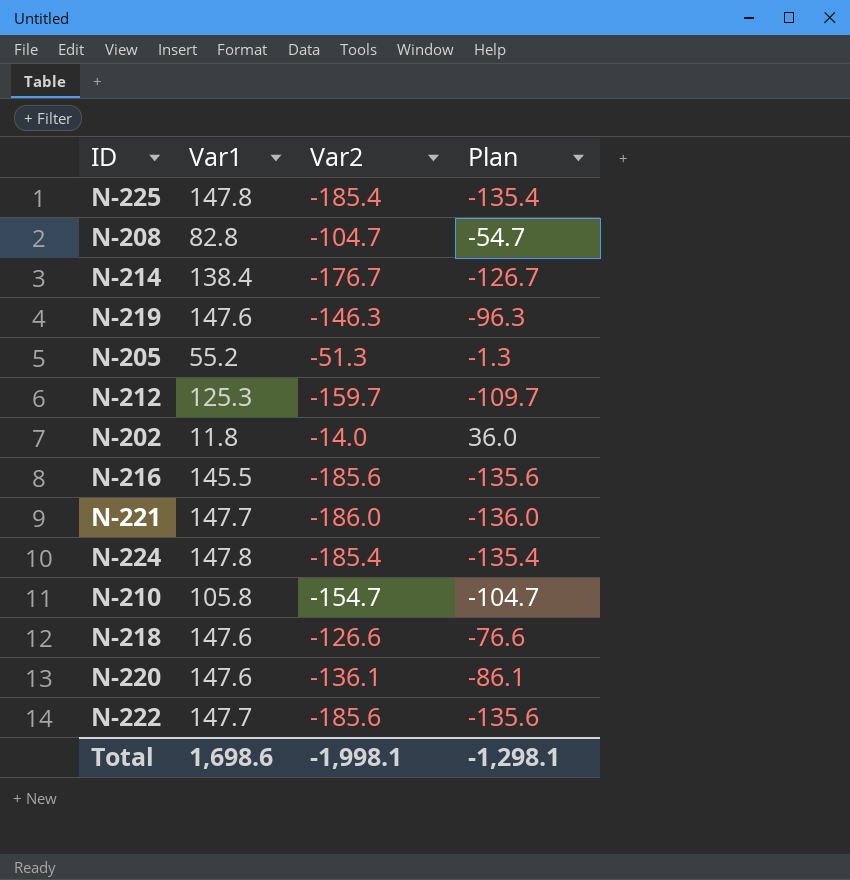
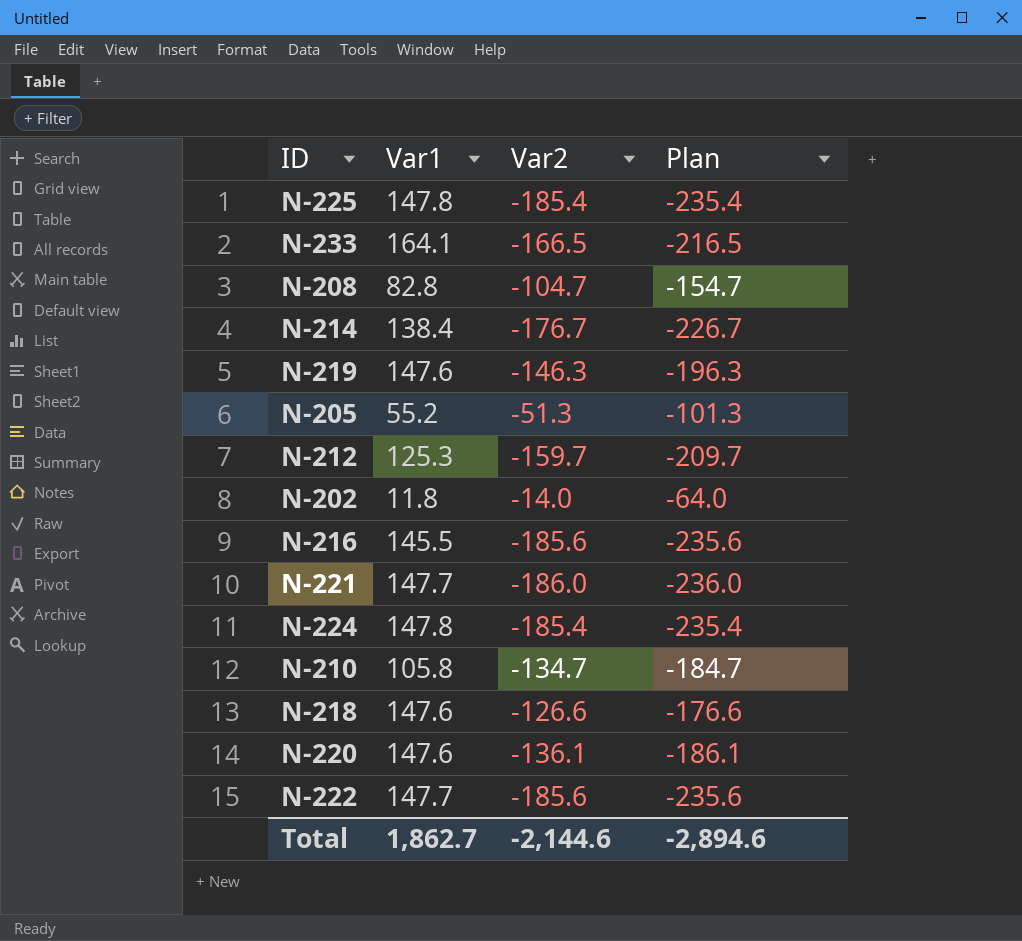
column Plan | formula: [Var2] + 50 -> [Var2] - 50
row N-233: none -> 164.1 | -166.5 | -216.5
N-210 | Var2: -154.7 -> -134.7
Total | Var1: 1,698.6 -> 1,862.7
Total | Var2: -1,998.1 -> -2,144.6
Total | Plan: -1,298.1 -> -2,894.6

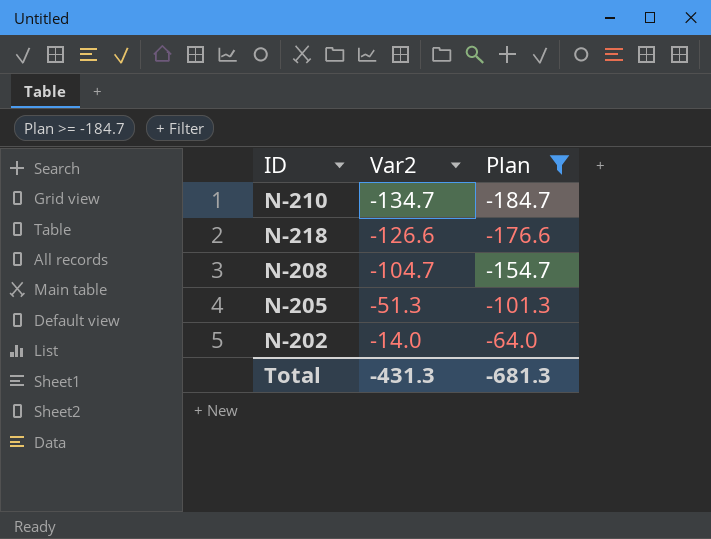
filter: none -> Plan >= -184.7
row order: none -> Var2 ascending
column Var1 | position: 2 -> none
Total | Var2: -2,144.6 -> -431.3
Total | Plan: -2,894.6 -> -681.3

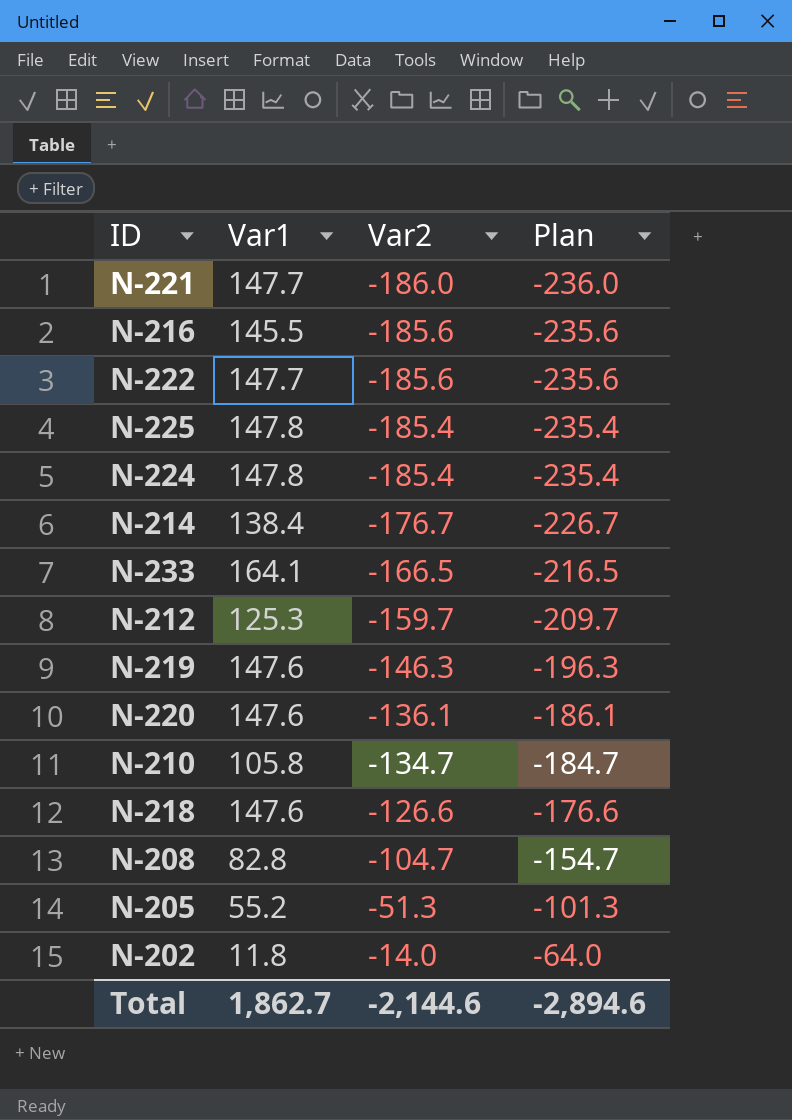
filter: Plan >= -184.7 -> none
column Var1 | position: none -> 2
Total | Var2: -431.3 -> -2,144.6
Total | Plan: -681.3 -> -2,894.6

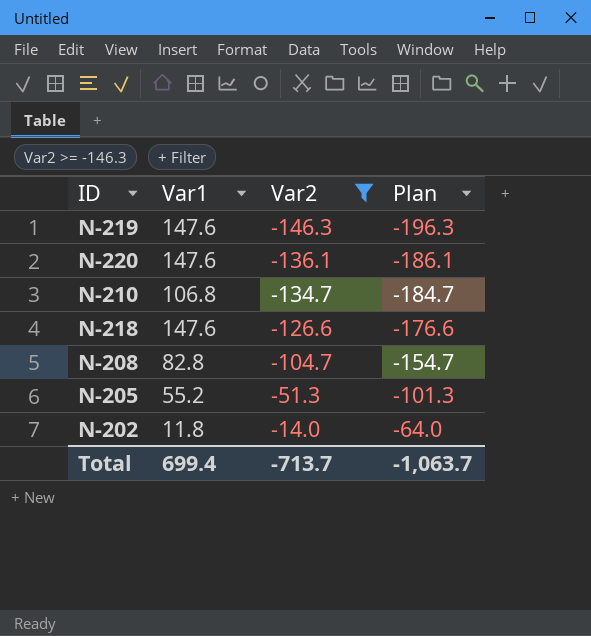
filter: none -> Var2 >= -146.3
N-210 | Var1: 105.8 -> 106.8
Total | Var1: 1,862.7 -> 699.4
Total | Var2: -2,144.6 -> -713.7
Total | Plan: -2,894.6 -> -1,063.7

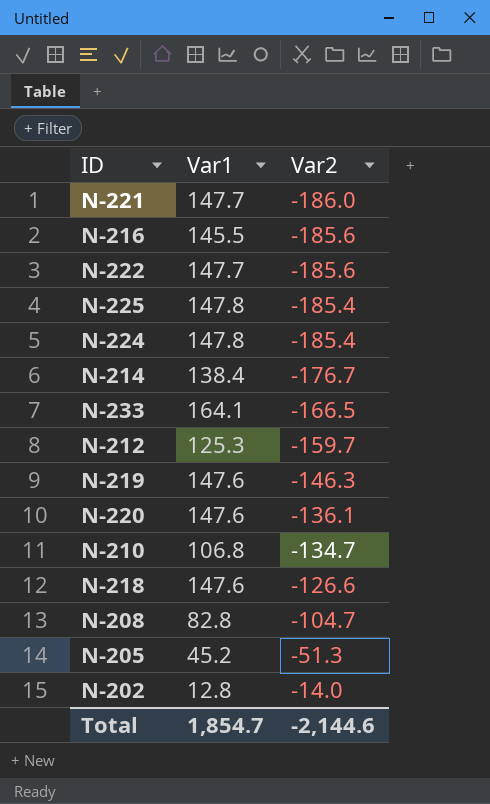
filter: Var2 >= -146.3 -> none
column Plan | formula: [Var2] - 50 -> none
N-205 | Var1: 55.2 -> 45.2
N-202 | Var1: 11.8 -> 12.8
Total | Var1: 699.4 -> 1,854.7
Total | Var2: -713.7 -> -2,144.6

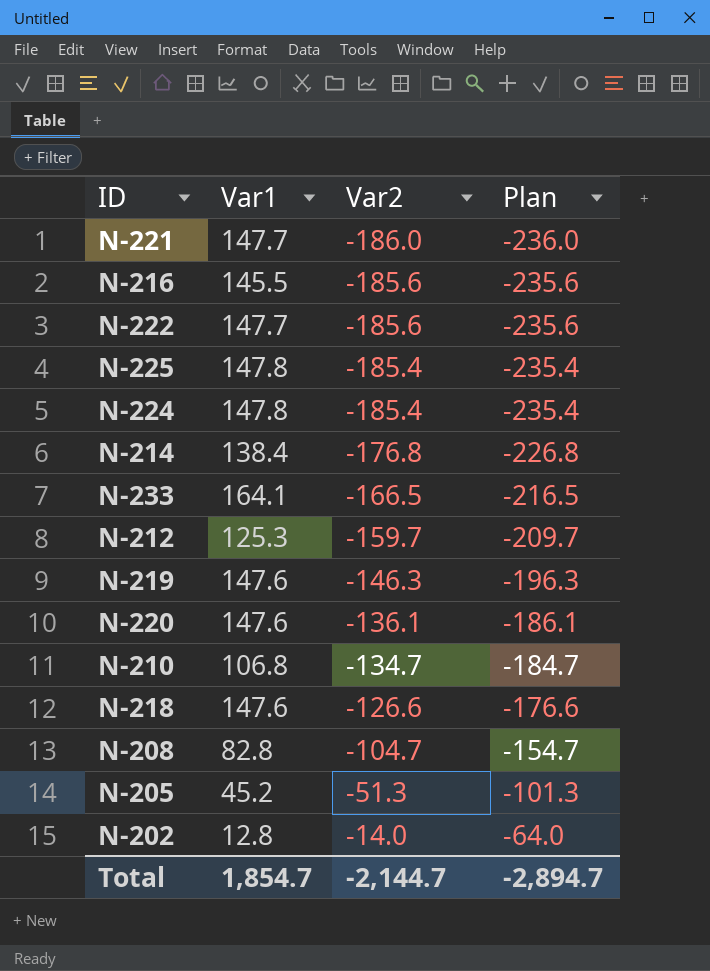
column Plan | formula: none -> [Var2] - 50
N-214 | Var2: -176.7 -> -176.8
Total | Var2: -2,144.6 -> -2,144.7

